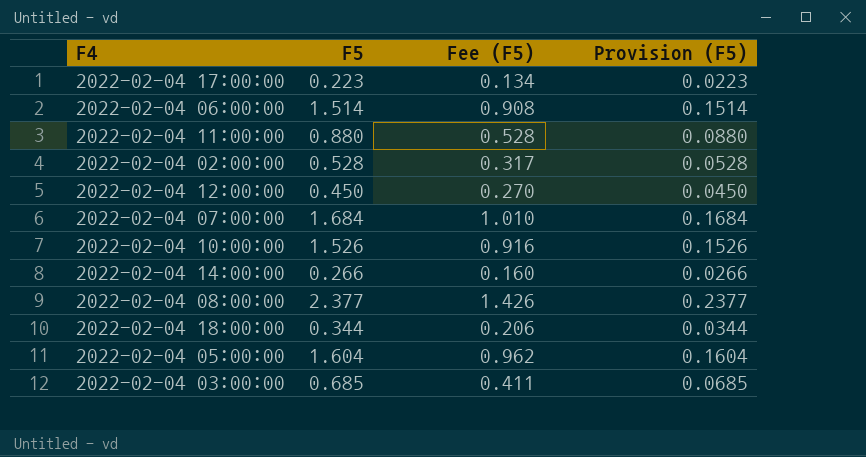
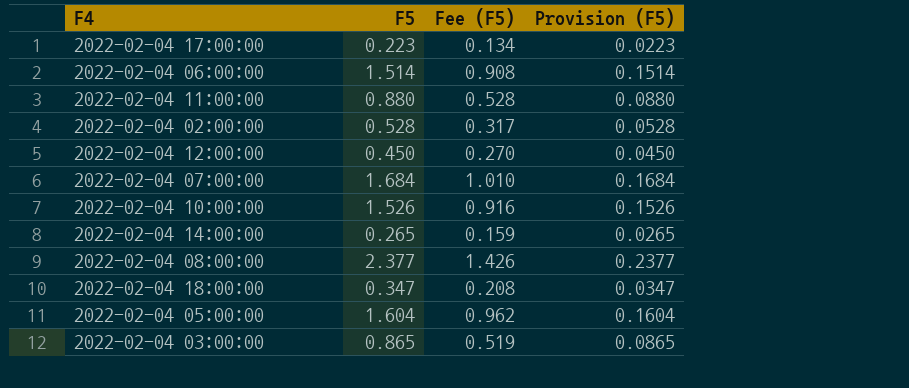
2022-02-04 14:00:00 | F5: 0.266 -> 0.265
2022-02-04 14:00:00 | Fee (F5): 0.160 -> 0.159
2022-02-04 14:00:00 | Provision (F5): 0.0266 -> 0.0265
2022-02-04 18:00:00 | F5: 0.344 -> 0.347
2022-02-04 18:00:00 | Fee (F5): 0.206 -> 0.208
2022-02-04 18:00:00 | Provision (F5): 0.0344 -> 0.0347
2022-02-04 03:00:00 | F5: 0.685 -> 0.865
2022-02-04 03:00:00 | Fee (F5): 0.411 -> 0.519
2022-02-04 03:00:00 | Provision (F5): 0.0685 -> 0.0865

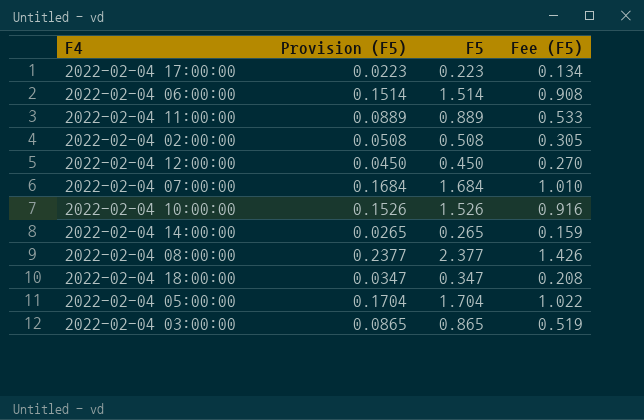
column Provision (F5) | position: 4 -> 2
2022-02-04 11:00:00 | Provision (F5): 0.0880 -> 0.0889
2022-02-04 11:00:00 | F5: 0.880 -> 0.889
2022-02-04 11:00:00 | Fee (F5): 0.528 -> 0.533
2022-02-04 02:00:00 | Provision (F5): 0.0528 -> 0.0508
2022-02-04 02:00:00 | F5: 0.528 -> 0.508
2022-02-04 02:00:00 | Fee (F5): 0.317 -> 0.305
2022-02-04 05:00:00 | Provision (F5): 0.1604 -> 0.1704
2022-02-04 05:00:00 | F5: 1.604 -> 1.704
2022-02-04 05:00:00 | Fee (F5): 0.962 -> 1.022

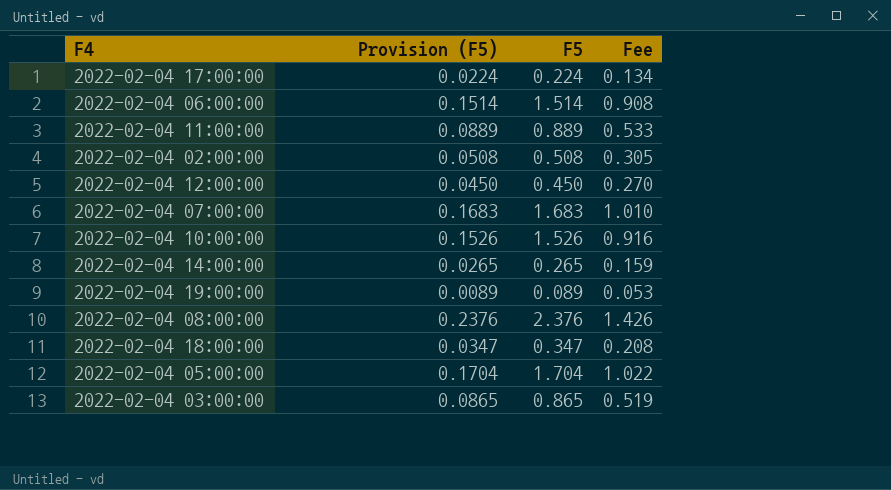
column name: Fee (F5) -> Fee
2022-02-04 17:00:00 | Provision (F5): 0.0223 -> 0.0224
2022-02-04 17:00:00 | F5: 0.223 -> 0.224
2022-02-04 07:00:00 | Provision (F5): 0.1684 -> 0.1683
2022-02-04 07:00:00 | F5: 1.684 -> 1.683
row 2022-02-04 19:00:00: none -> 0.0089 | 0.089 | 0.053
2022-02-04 08:00:00 | Provision (F5): 0.2377 -> 0.2376
2022-02-04 08:00:00 | F5: 2.377 -> 2.376

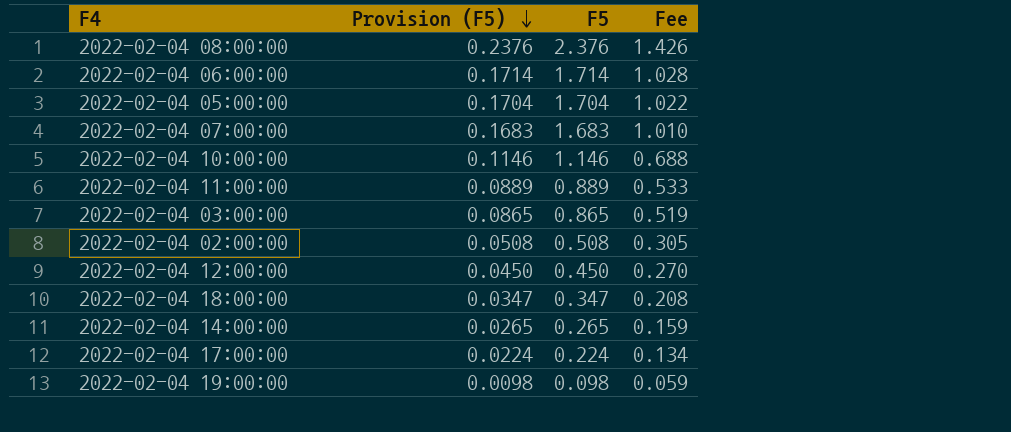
row order: none -> Provision (F5) descending
2022-02-04 06:00:00 | Provision (F5): 0.1514 -> 0.1714
2022-02-04 06:00:00 | F5: 1.514 -> 1.714
2022-02-04 06:00:00 | Fee: 0.908 -> 1.028
2022-02-04 10:00:00 | Provision (F5): 0.1526 -> 0.1146
2022-02-04 10:00:00 | F5: 1.526 -> 1.146
2022-02-04 10:00:00 | Fee: 0.916 -> 0.688
2022-02-04 19:00:00 | Provision (F5): 0.0089 -> 0.0098
2022-02-04 19:00:00 | F5: 0.089 -> 0.098
2022-02-04 19:00:00 | Fee: 0.053 -> 0.059

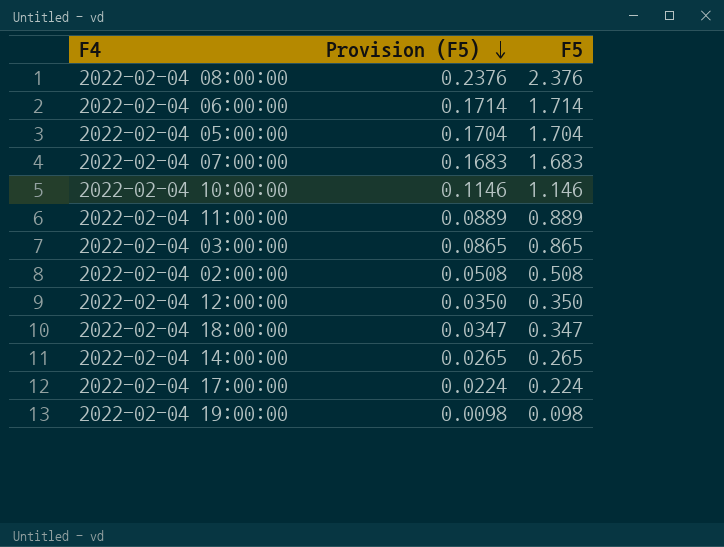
column Fee | formula: [F5] * 0.6 -> none
2022-02-04 12:00:00 | Provision (F5): 0.0450 -> 0.0350
2022-02-04 12:00:00 | F5: 0.450 -> 0.350

